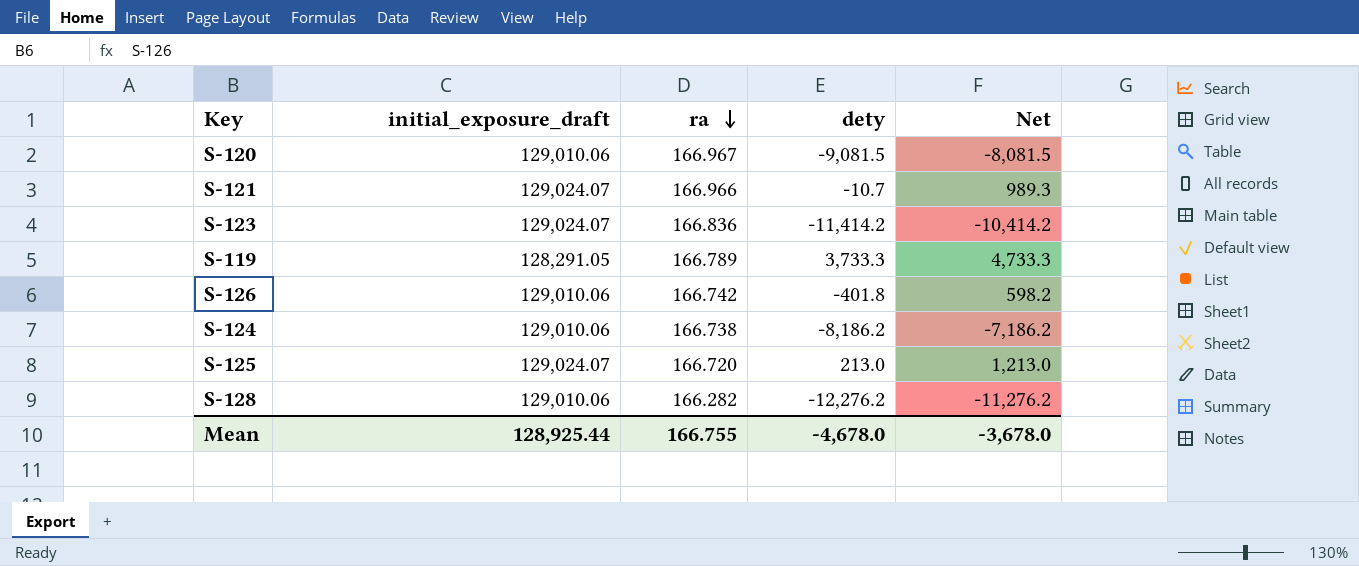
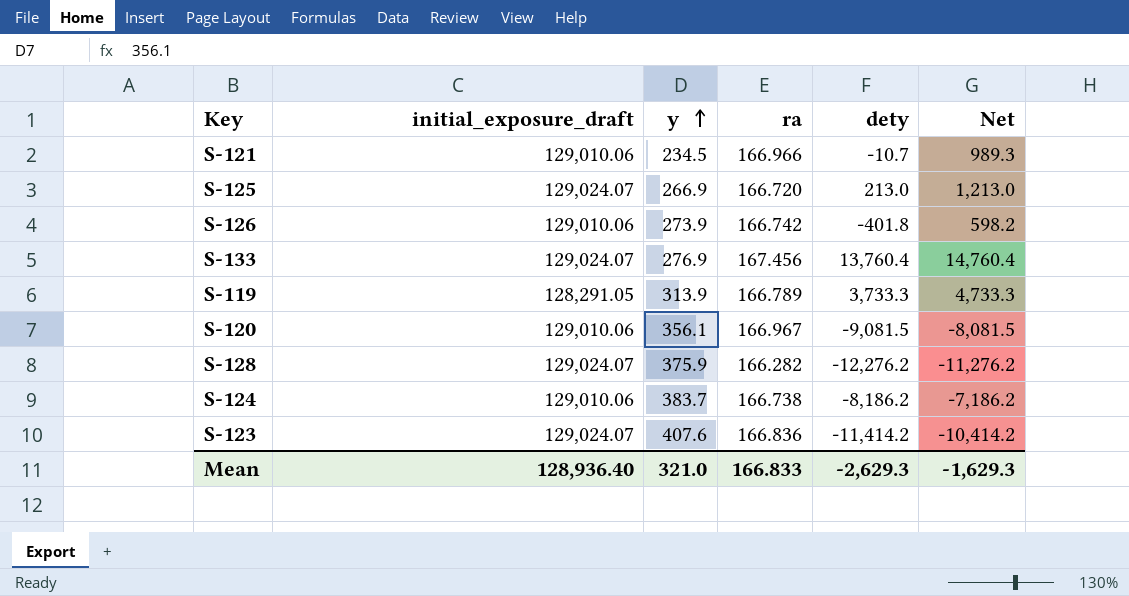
row order: ra descending -> y ascending
column y | position: none -> 3
S-121 | initial_exposure_draft: 129,024.07 -> 129,010.06
row S-133: none -> 129,024.07 | 276.9 | 167.456 | 13,760.4 | 14,760.4
S-128 | initial_exposure_draft: 129,010.06 -> 129,024.07
Mean | initial_exposure_draft: 128,925.44 -> 128,936.40
Mean | ra: 166.755 -> 166.833
Mean | dety: -4,678.0 -> -2,629.3
Mean | Net: -3,678.0 -> -1,629.3

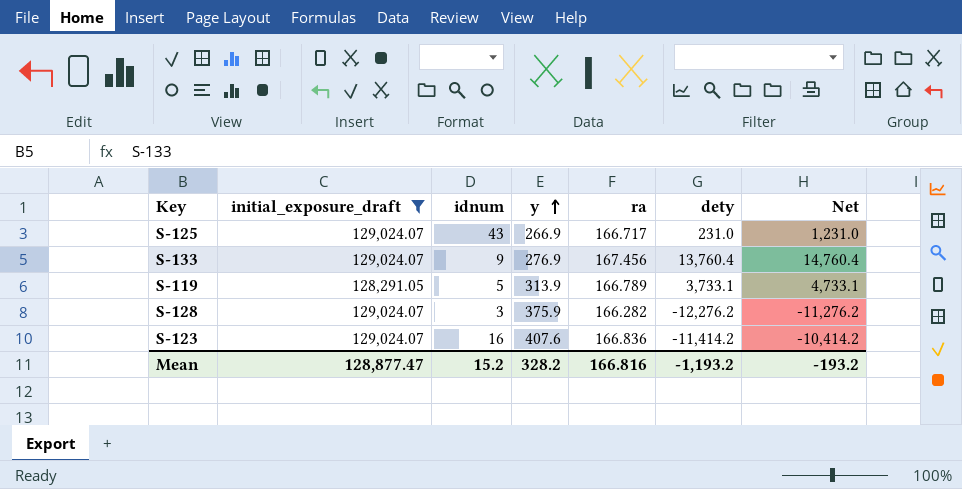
filter: none -> initial_exposure_draft != 129,010.06
column idnum | position: none -> 3
S-125 | ra: 166.720 -> 166.717
S-125 | dety: 213.0 -> 231.0
S-125 | Net: 1,213.0 -> 1,231.0
S-119 | dety: 3,733.3 -> 3,733.1
S-119 | Net: 4,733.3 -> 4,733.1
Mean | initial_exposure_draft: 128,936.40 -> 128,877.47
Mean | y: 321.0 -> 328.2
Mean | ra: 166.833 -> 166.816
Mean | dety: -2,629.3 -> -1,193.2
Mean | Net: -1,629.3 -> -193.2

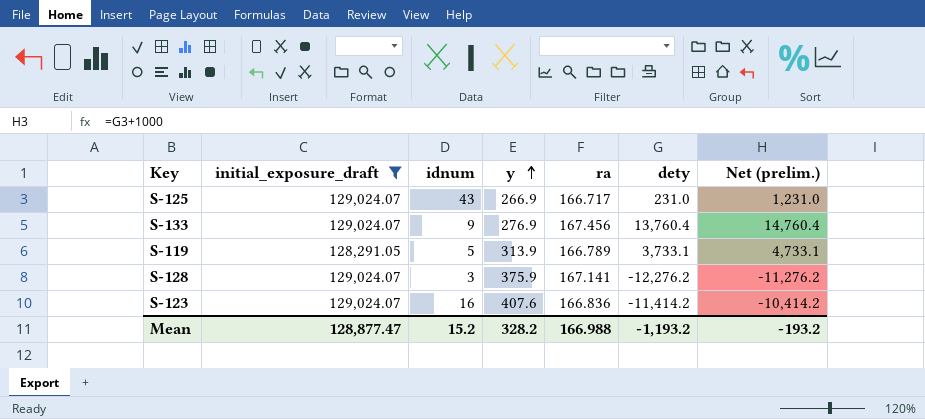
column name: Net -> Net (prelim.)
S-128 | ra: 166.282 -> 167.141
Mean | ra: 166.816 -> 166.988

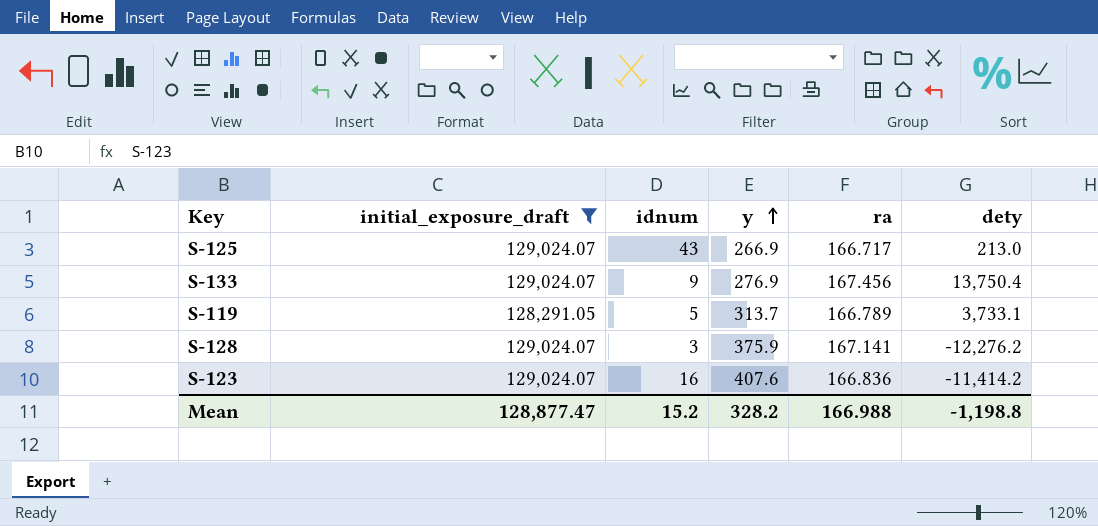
column Net (prelim.) | formula: [dety] + 1000 -> none
S-125 | dety: 231.0 -> 213.0
S-133 | dety: 13,760.4 -> 13,750.4
S-119 | y: 313.9 -> 313.7
Mean | dety: -1,193.2 -> -1,198.8

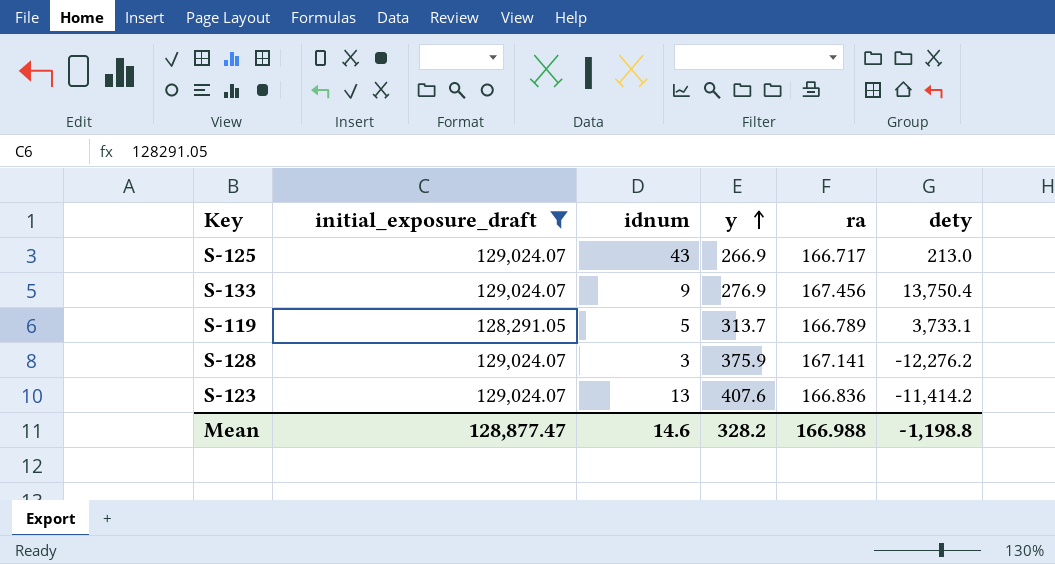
S-123 | idnum: 16 -> 13
Mean | idnum: 15.2 -> 14.6

